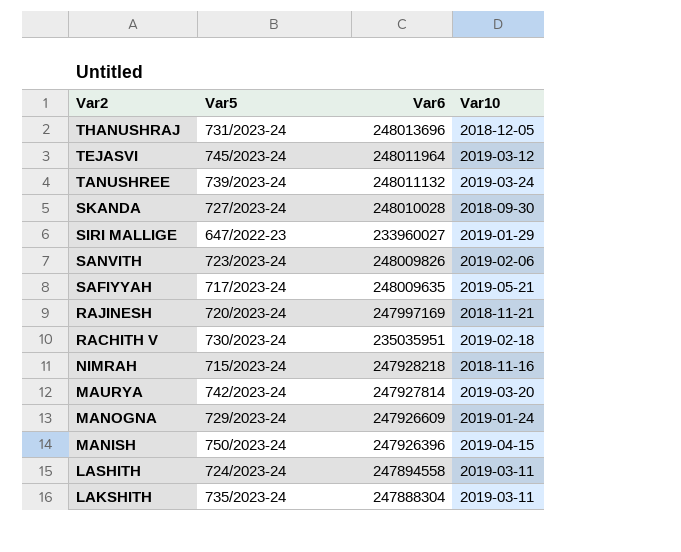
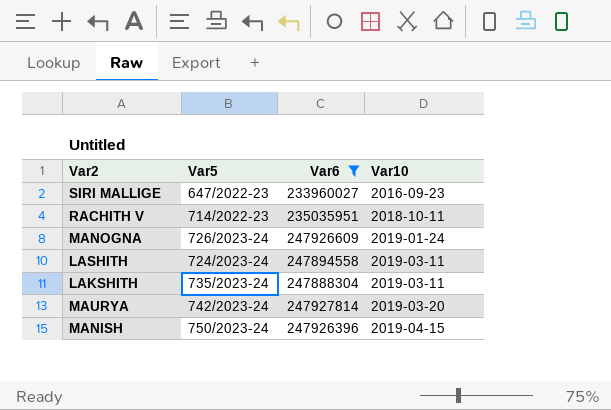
filter: none -> Var6 <= 247927814
row order: Var2 descending -> Var10 ascending
SIRI MALLIGE | Var10: 2019-01-29 -> 2016-09-23
RACHITH V | Var5: 730/2023-24 -> 714/2022-23
RACHITH V | Var10: 2019-02-18 -> 2018-10-11
MANOGNA | Var5: 729/2023-24 -> 726/2023-24

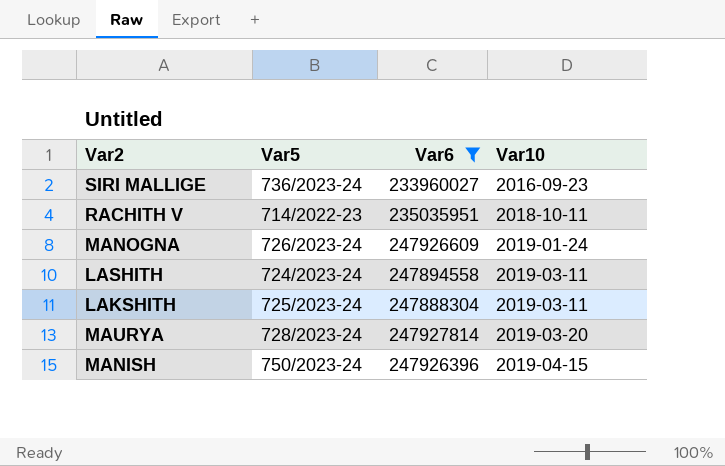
SIRI MALLIGE | Var5: 647/2022-23 -> 736/2023-24
LAKSHITH | Var5: 735/2023-24 -> 725/2023-24
MAURYA | Var5: 742/2023-24 -> 728/2023-24

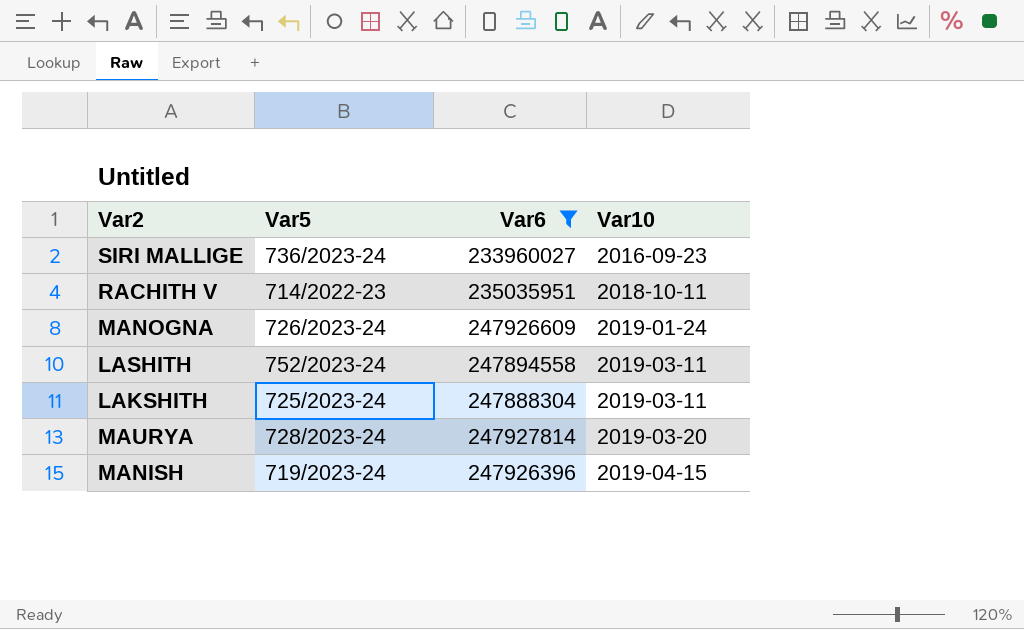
LASHITH | Var5: 724/2023-24 -> 752/2023-24
MANISH | Var5: 750/2023-24 -> 719/2023-24

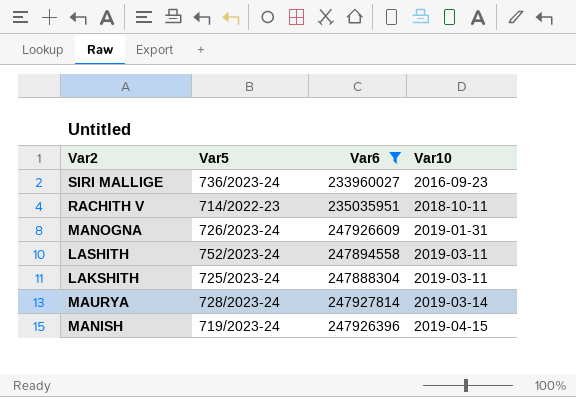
MANOGNA | Var10: 2019-01-24 -> 2019-01-31
MAURYA | Var10: 2019-03-20 -> 2019-03-14

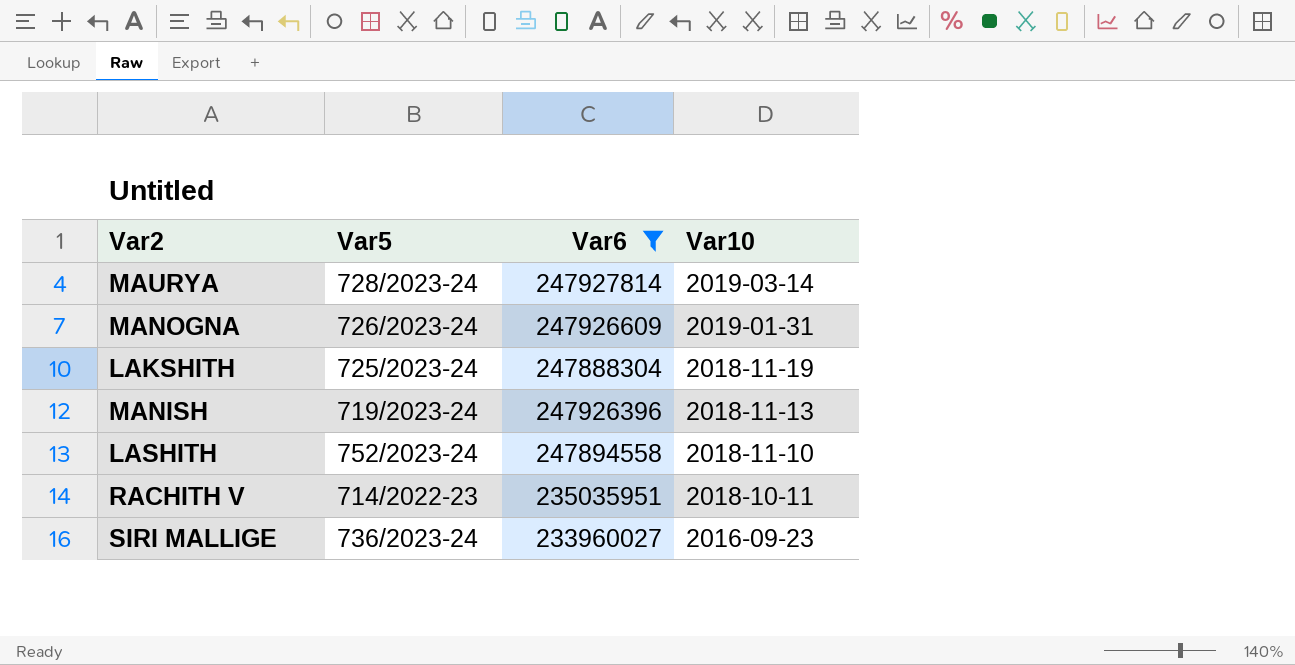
row order: Var10 ascending -> Var10 descending
LAKSHITH | Var10: 2019-03-11 -> 2018-11-19
MANISH | Var10: 2019-04-15 -> 2018-11-13
LASHITH | Var10: 2019-03-11 -> 2018-11-10

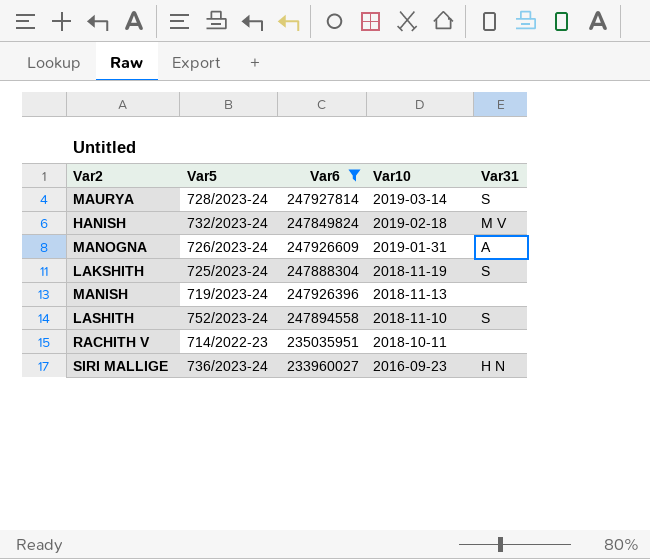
column Var31 | position: none -> 5
row HANISH: none -> 732/2023-24 | 247849824 | 2019-02-18 | M V

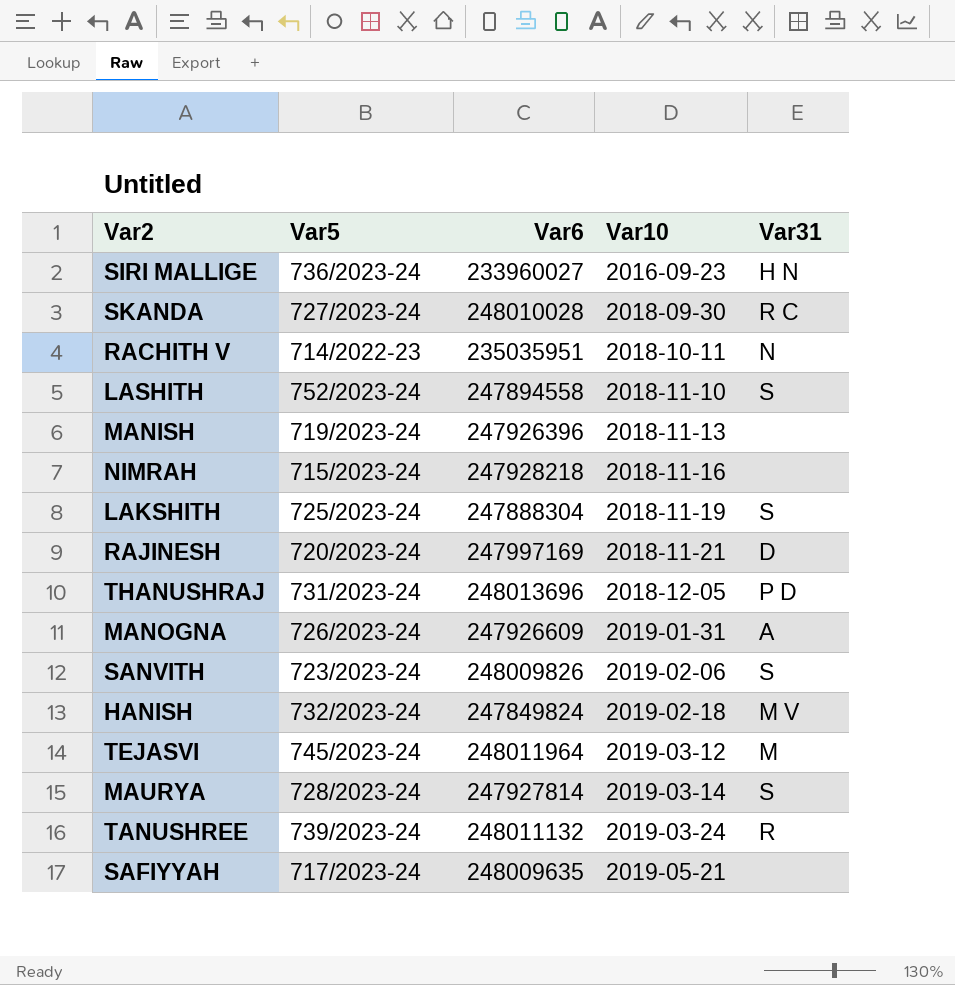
filter: Var6 <= 247927814 -> none
row order: Var10 descending -> Var10 ascending
RACHITH V | Var31: none -> N

